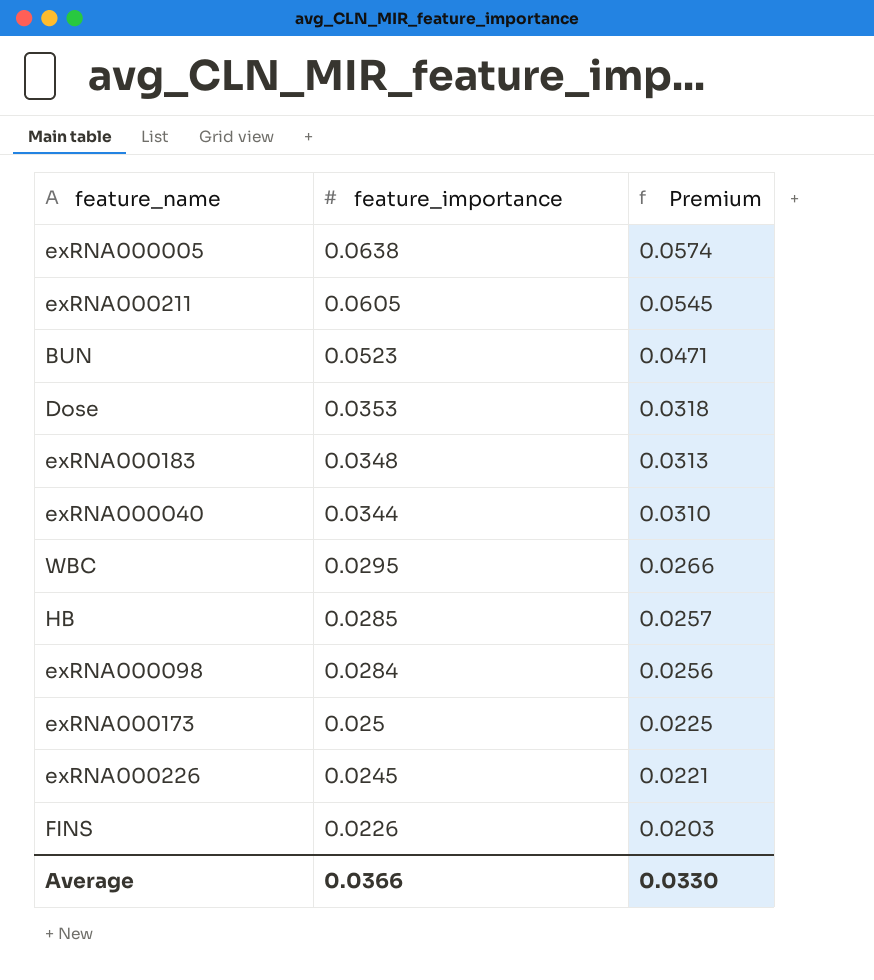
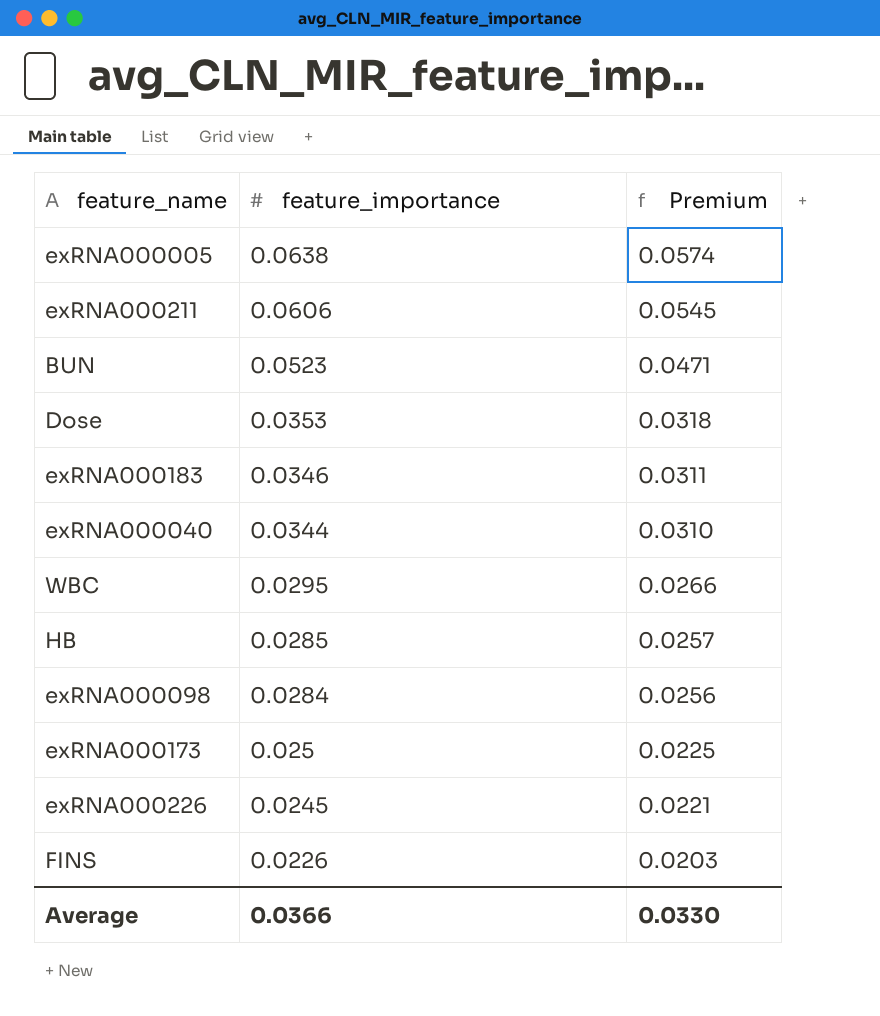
exRNA000211 | feature_importance: 0.0605 -> 0.0606
exRNA000183 | feature_importance: 0.0348 -> 0.0346
exRNA000183 | Premium: 0.0313 -> 0.0311

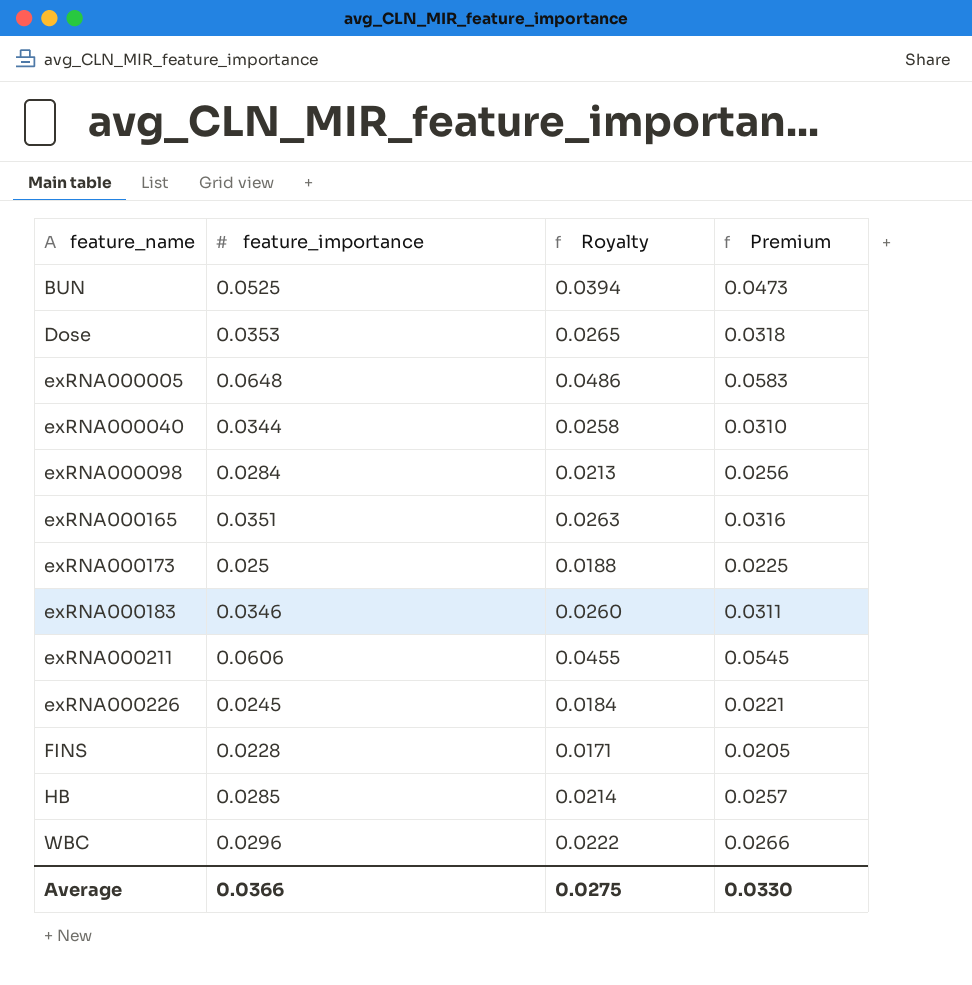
row order: feature_importance descending -> feature_name ascending
column Royalty | formula: none -> [feature_importance] * 0.75
BUN | feature_importance: 0.0523 -> 0.0525
BUN | Premium: 0.0471 -> 0.0473
exRNA000005 | feature_importance: 0.0638 -> 0.0648
exRNA000005 | Premium: 0.0574 -> 0.0583
row exRNA000165: none -> 0.0351 | 0.0263 | 0.0316
FINS | feature_importance: 0.0226 -> 0.0228
FINS | Premium: 0.0203 -> 0.0205
WBC | feature_importance: 0.0295 -> 0.0296

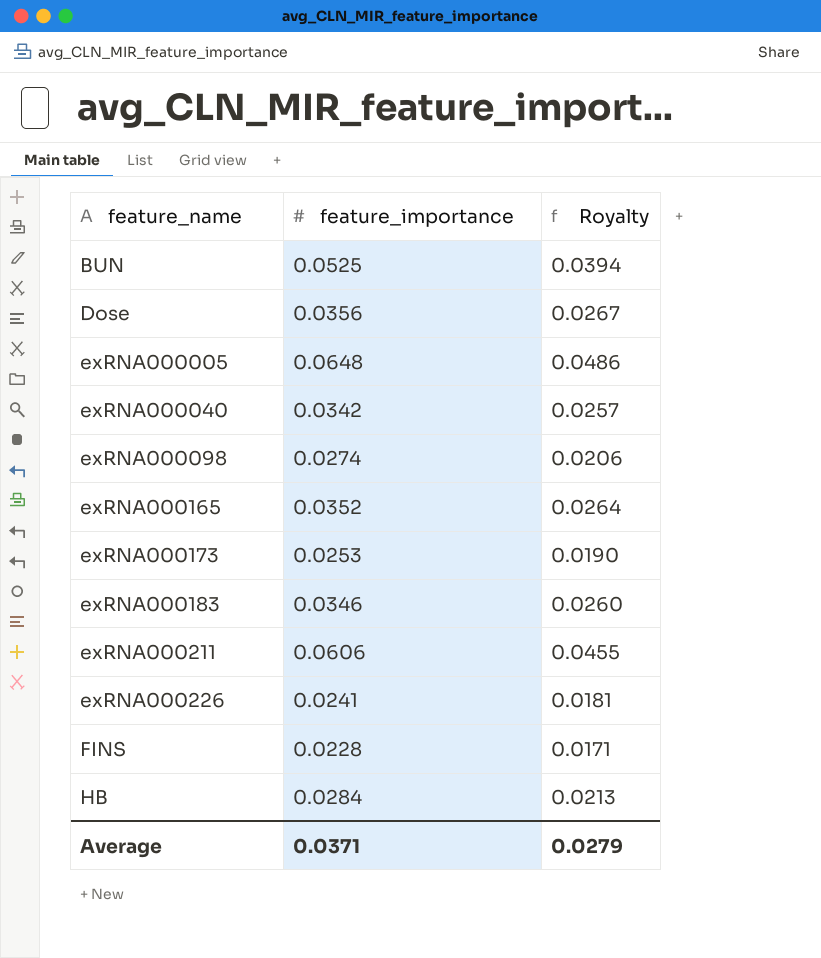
column Premium | formula: [feature_importance] * 0.9 -> none
row WBC: 0.0296 | 0.0222 | 0.0266 -> none
Dose | feature_importance: 0.0353 -> 0.0356
Dose | Royalty: 0.0265 -> 0.0267
exRNA000040 | feature_importance: 0.0344 -> 0.0342
exRNA000040 | Royalty: 0.0258 -> 0.0257
exRNA000098 | feature_importance: 0.0284 -> 0.0274
exRNA000098 | Royalty: 0.0213 -> 0.0206
exRNA000165 | feature_importance: 0.0351 -> 0.0352
exRNA000165 | Royalty: 0.0263 -> 0.0264
exRNA000173 | feature_importance: 0.025 -> 0.0253
exRNA000173 | Royalty: 0.0188 -> 0.0190
exRNA000226 | feature_importance: 0.0245 -> 0.0241
exRNA000226 | Royalty: 0.0184 -> 0.0181
HB | feature_importance: 0.0285 -> 0.0284
HB | Royalty: 0.0214 -> 0.0213
Average | feature_importance: 0.0366 -> 0.0371
Average | Royalty: 0.0275 -> 0.0279

